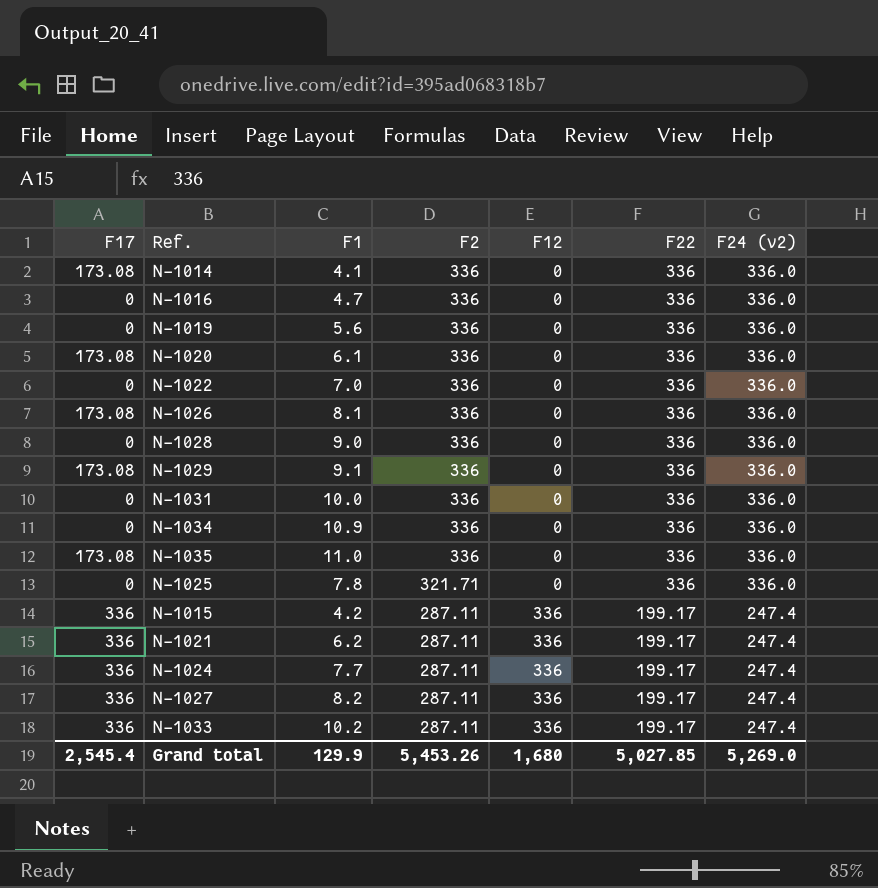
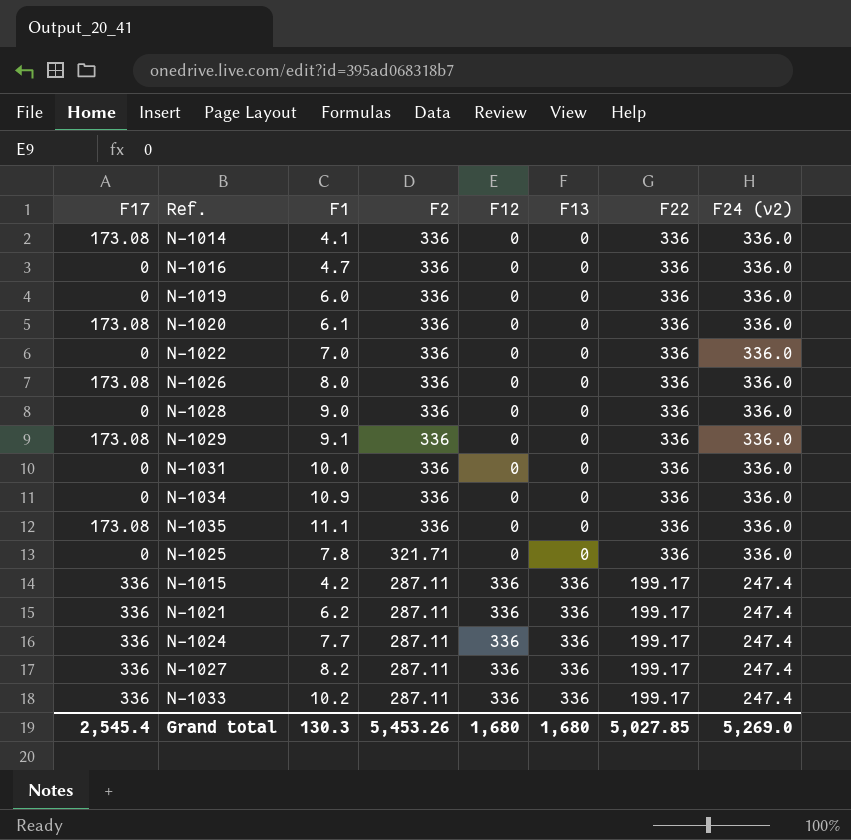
column F13 | position: none -> 6
N-1019 | F1: 5.6 -> 6.0
N-1026 | F1: 8.1 -> 8.0
N-1035 | F1: 11.0 -> 11.1
Grand total | F1: 129.9 -> 130.3

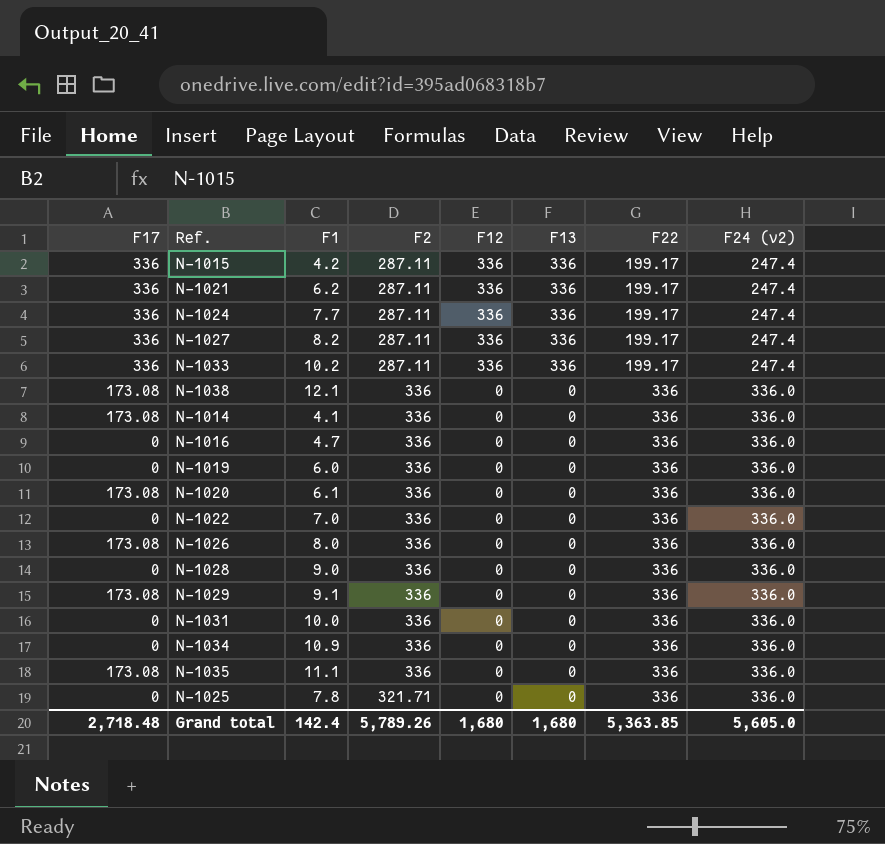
row order: F2 descending -> F12 descending
row N-1038: none -> 173.08 | 12.1 | 336 | 0 | 0 | 336 | 336.0
Grand total | F17: 2,545.4 -> 2,718.48
Grand total | F1: 130.3 -> 142.4
Grand total | F2: 5,453.26 -> 5,789.26
Grand total | F22: 5,027.85 -> 5,363.85
Grand total | F24 (v2): 5,269.0 -> 5,605.0

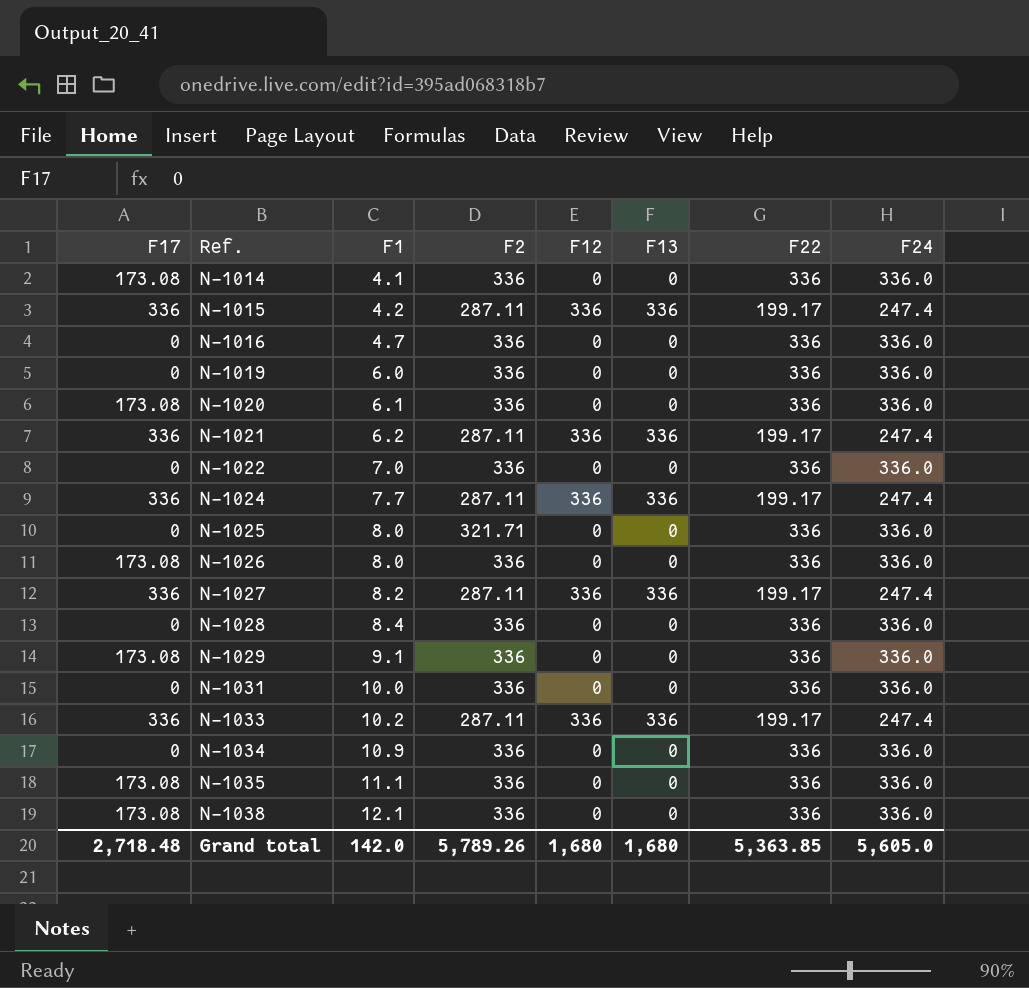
row order: F12 descending -> Ref. ascending
column name: F24 (v2) -> F24
N-1025 | F1: 7.8 -> 8.0
N-1028 | F1: 9.0 -> 8.4
Grand total | F1: 142.4 -> 142.0

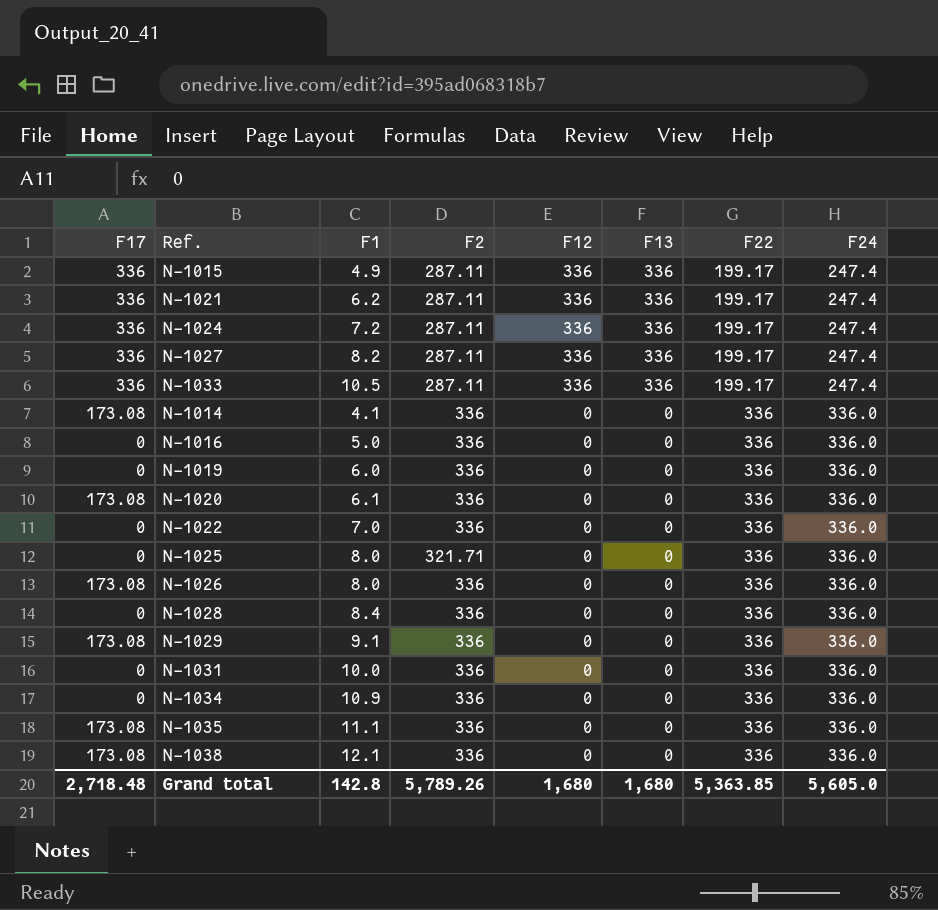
row order: Ref. ascending -> F12 descending
N-1015 | F1: 4.2 -> 4.9
N-1024 | F1: 7.7 -> 7.2
N-1033 | F1: 10.2 -> 10.5
N-1016 | F1: 4.7 -> 5.0
Grand total | F1: 142.0 -> 142.8

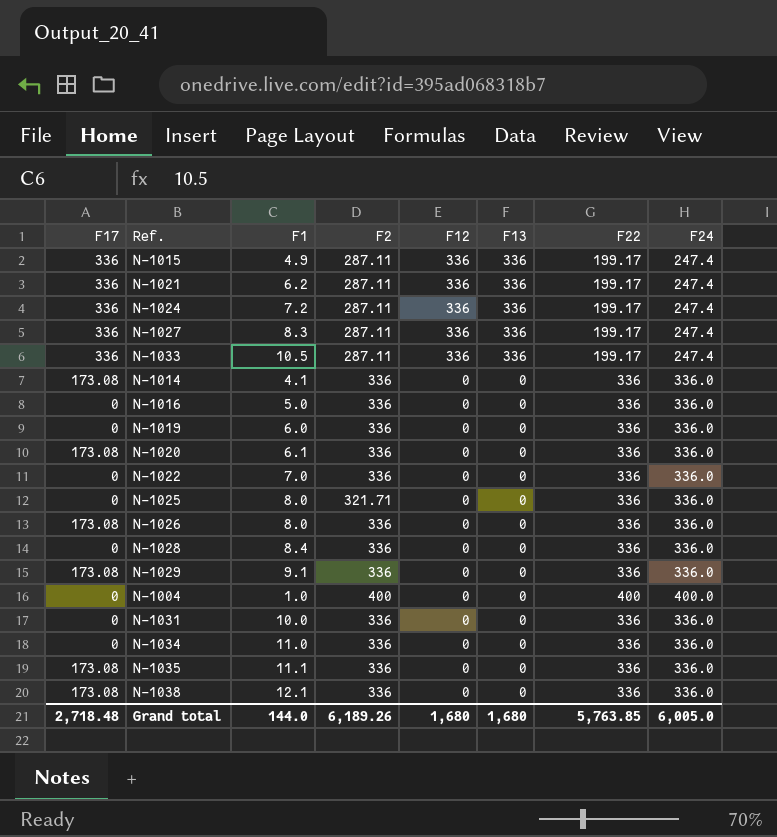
N-1027 | F1: 8.2 -> 8.3
row N-1004: none -> 0 | 1.0 | 400 | 0 | 0 | 400 | 400.0
N-1034 | F1: 10.9 -> 11.0
Grand total | F1: 142.8 -> 144.0
Grand total | F2: 5,789.26 -> 6,189.26
Grand total | F22: 5,363.85 -> 5,763.85
Grand total | F24: 5,605.0 -> 6,005.0

